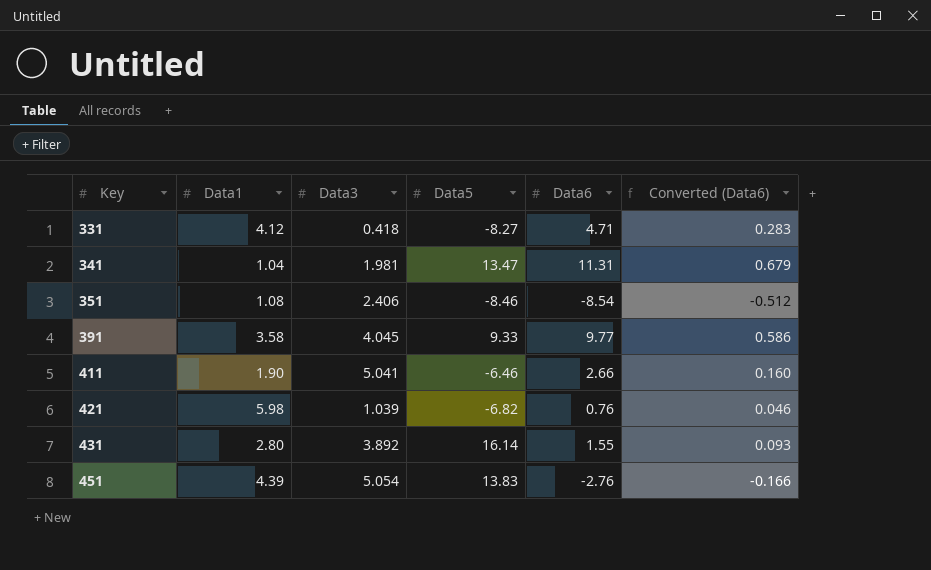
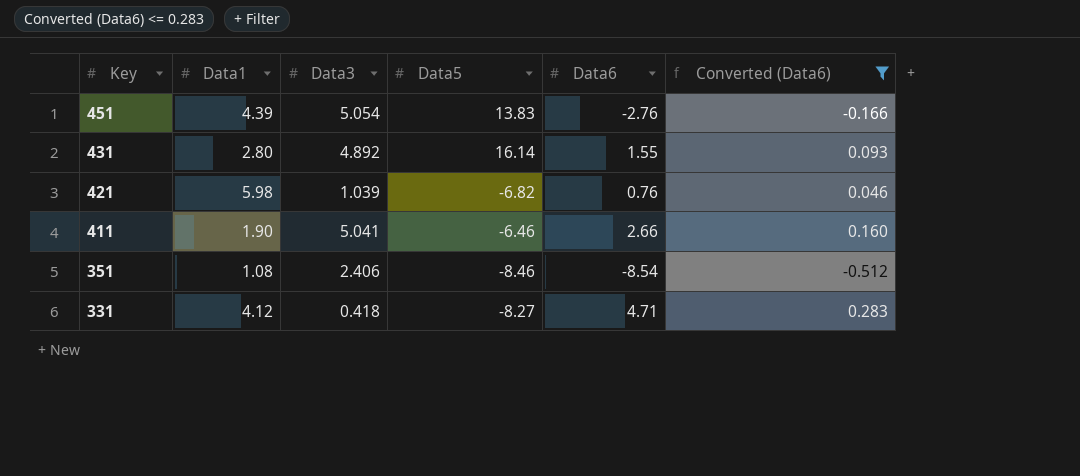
filter: none -> Converted (Data6) <= 0.283
row order: Key ascending -> Key descending
431 | Data3: 3.892 -> 4.892

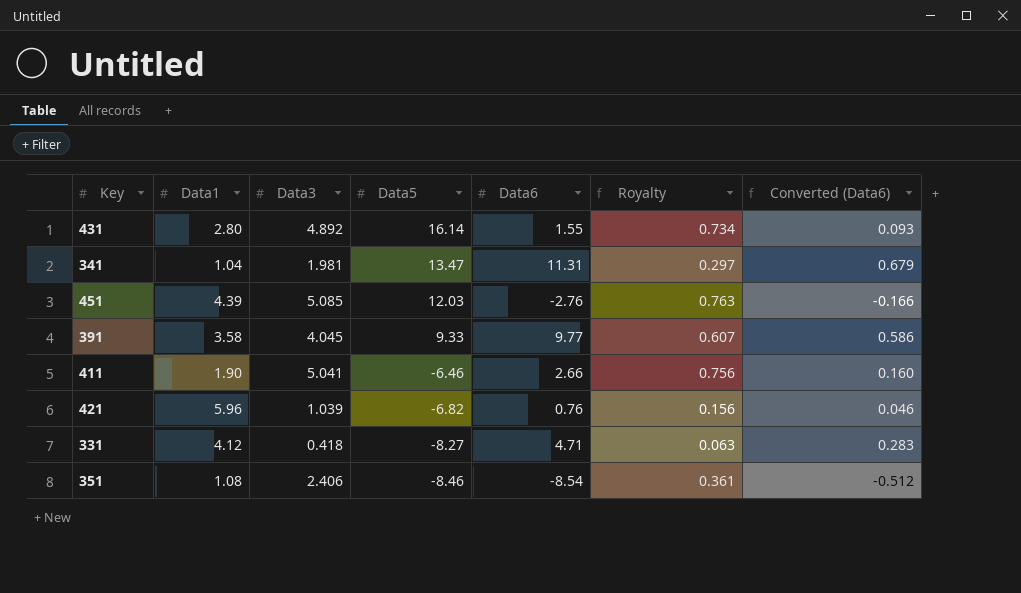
filter: Converted (Data6) <= 0.283 -> none
row order: Key descending -> Data5 descending
column Royalty | formula: none -> [Data3] * 0.15
451 | Data3: 5.054 -> 5.085
451 | Data5: 13.83 -> 12.03
421 | Data1: 5.98 -> 5.96

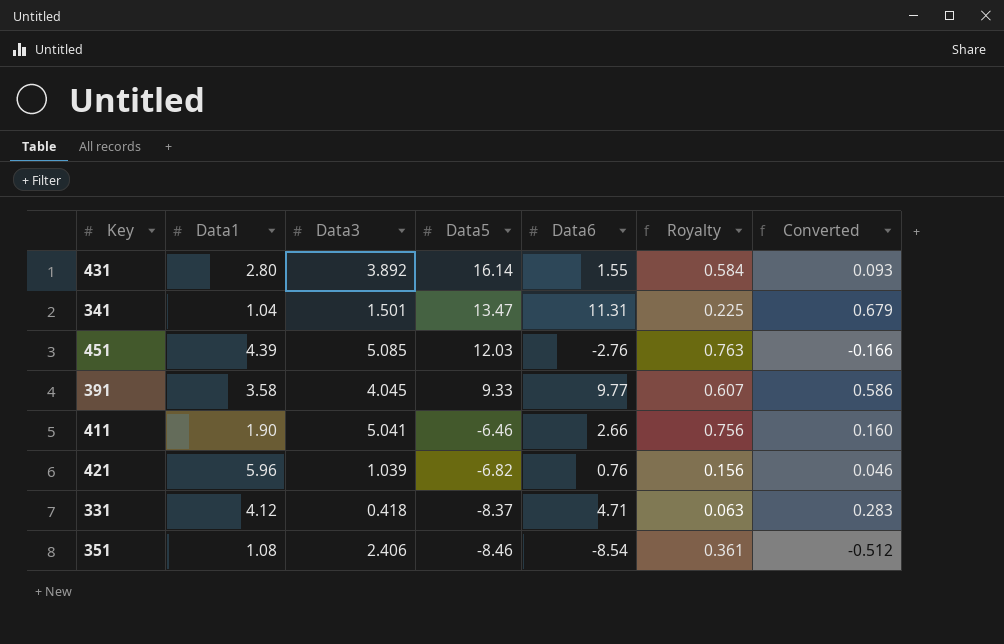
column name: Converted (Data6) -> Converted
431 | Data3: 4.892 -> 3.892
431 | Royalty: 0.734 -> 0.584
341 | Data3: 1.981 -> 1.501
341 | Royalty: 0.297 -> 0.225
331 | Data5: -8.27 -> -8.37

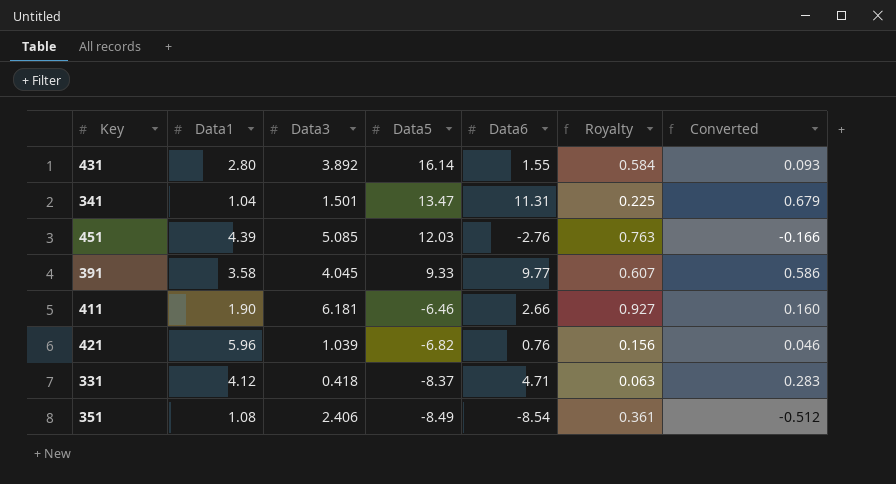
411 | Data3: 5.041 -> 6.181
411 | Royalty: 0.756 -> 0.927
351 | Data5: -8.46 -> -8.49

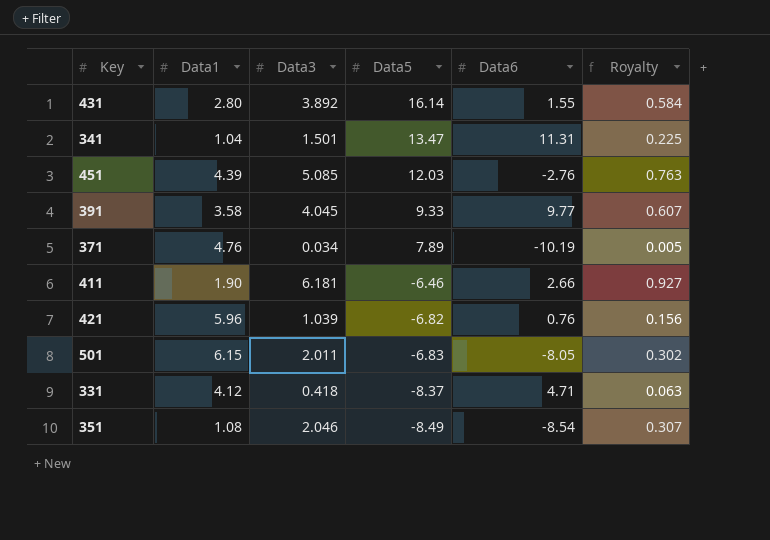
column Converted | formula: [Data6] * 0.06 -> none
row 371: none -> 4.76 | 0.034 | 7.89 | -10.19 | 0.005
row 501: none -> 6.15 | 2.011 | -6.83 | -8.05 | 0.302
351 | Data3: 2.406 -> 2.046
351 | Royalty: 0.361 -> 0.307

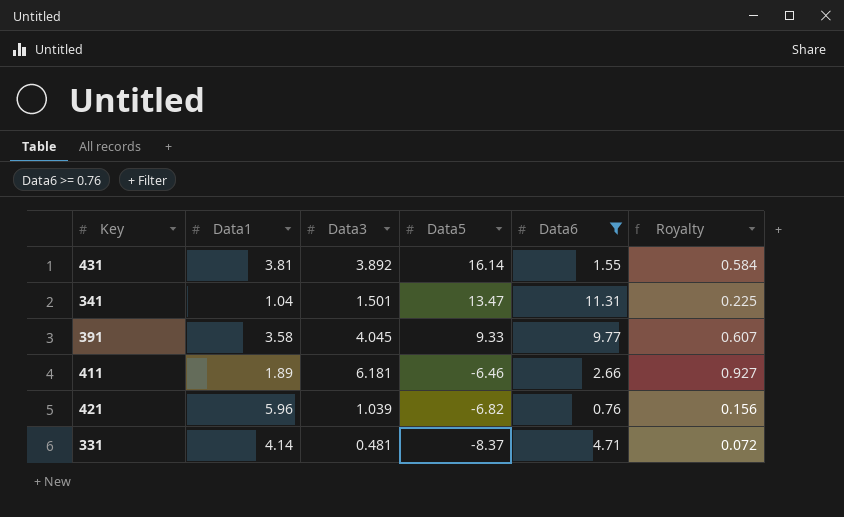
filter: none -> Data6 >= 0.76
431 | Data1: 2.80 -> 3.81
411 | Data1: 1.90 -> 1.89
331 | Data1: 4.12 -> 4.14
331 | Data3: 0.418 -> 0.481
331 | Royalty: 0.063 -> 0.072

